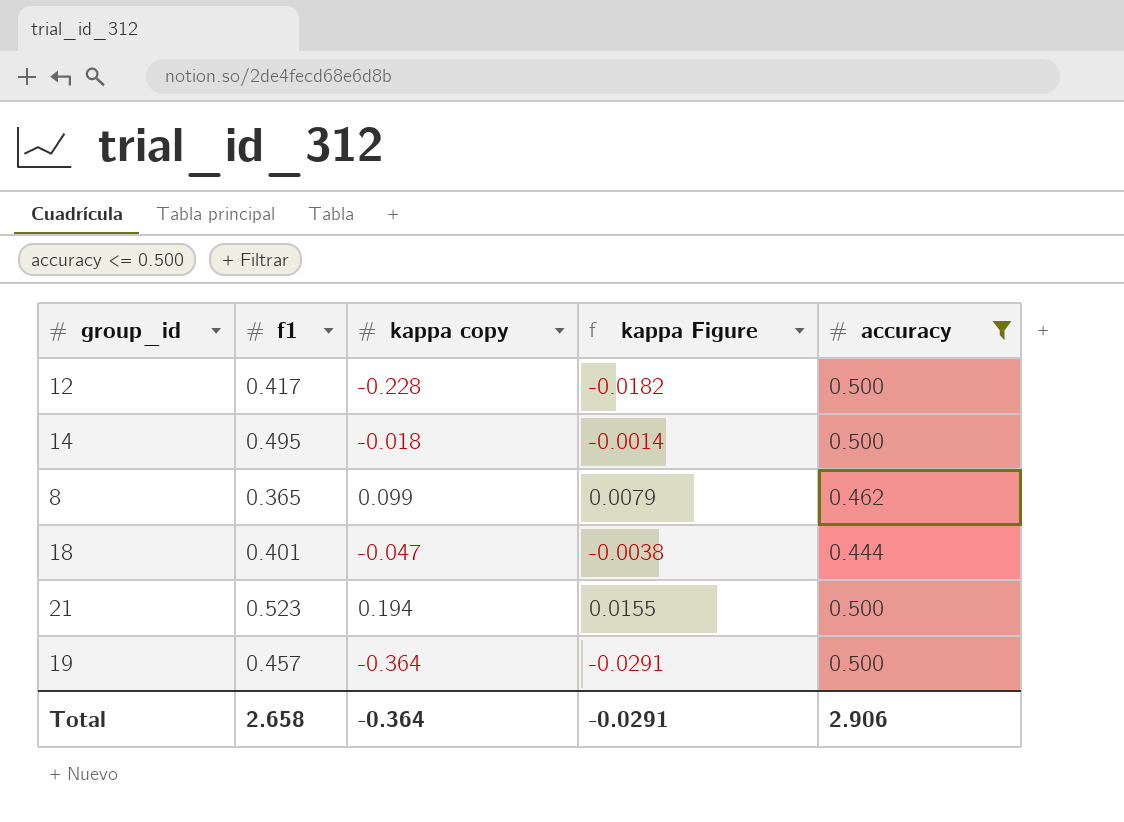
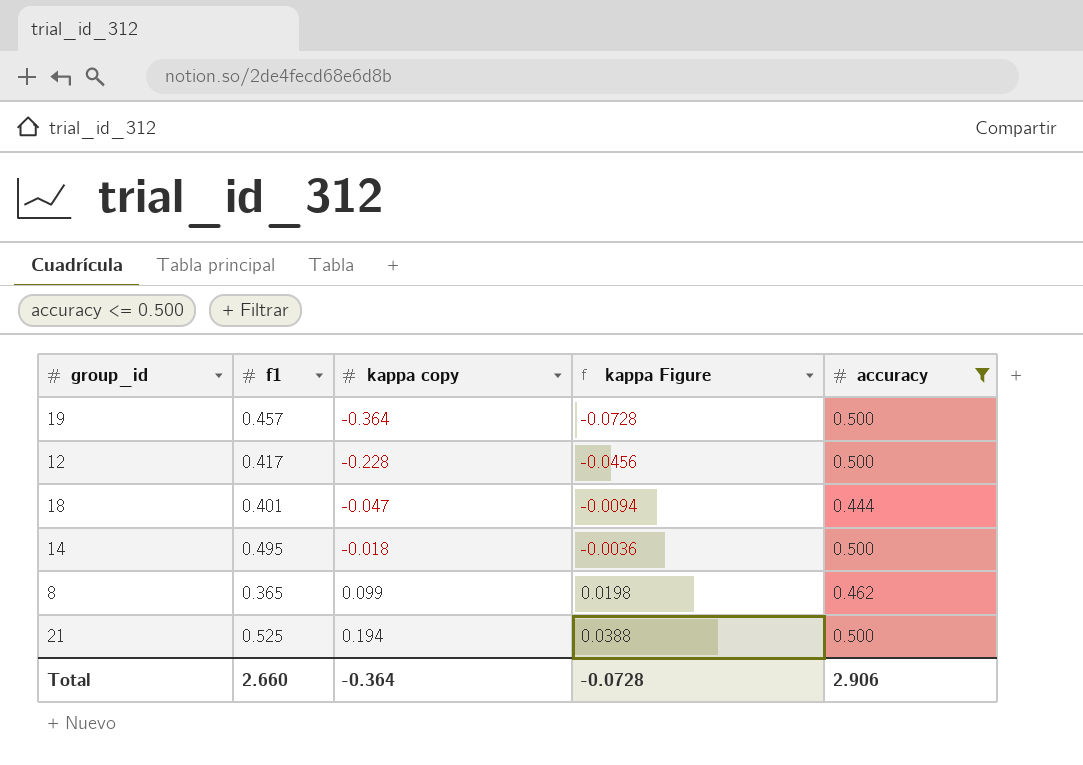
row order: none -> kappa copy ascending
column kappa Figure | formula: [kappa copy] * 0.08 -> [kappa copy] * 0.2
21 | f1: 0.523 -> 0.525
Total | f1: 2.658 -> 2.660
Total | kappa Figure: -0.0291 -> -0.0728

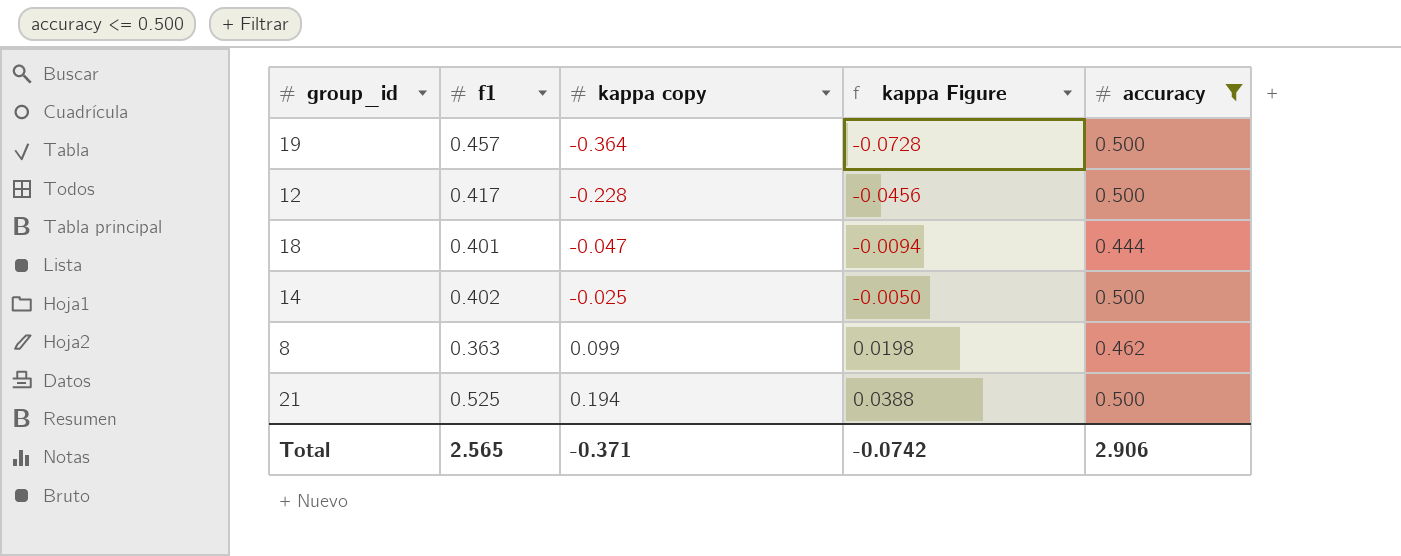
14 | f1: 0.495 -> 0.402
14 | kappa copy: -0.018 -> -0.025
14 | kappa Figure: -0.0036 -> -0.0050
8 | f1: 0.365 -> 0.363
Total | f1: 2.660 -> 2.565
Total | kappa copy: -0.364 -> -0.371
Total | kappa Figure: -0.0728 -> -0.0742

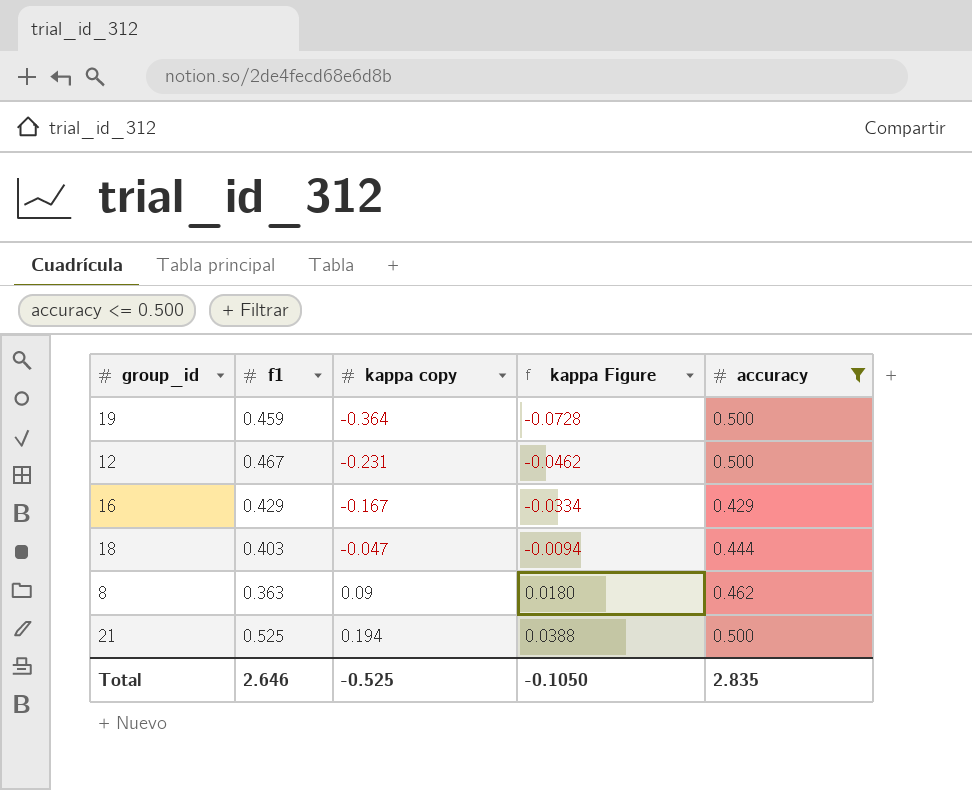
row 14: 0.402 | -0.025 | -0.0050 | 0.500 -> none
19 | f1: 0.457 -> 0.459
12 | f1: 0.417 -> 0.467
12 | kappa copy: -0.228 -> -0.231
12 | kappa Figure: -0.0456 -> -0.0462
row 16: none -> 0.429 | -0.167 | -0.0334 | 0.429
18 | f1: 0.401 -> 0.403
8 | kappa copy: 0.099 -> 0.09
8 | kappa Figure: 0.0198 -> 0.0180
Total | f1: 2.565 -> 2.646
Total | kappa copy: -0.371 -> -0.525
Total | kappa Figure: -0.0742 -> -0.1050
Total | accuracy: 2.906 -> 2.835

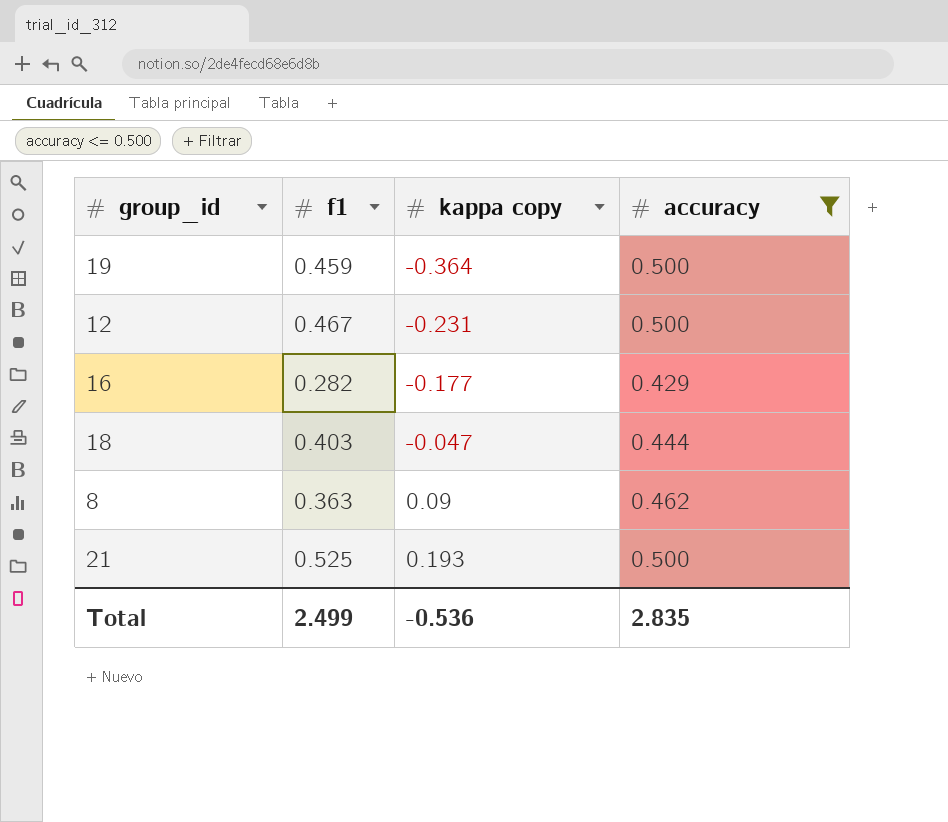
column kappa Figure | formula: [kappa copy] * 0.2 -> none
16 | f1: 0.429 -> 0.282
16 | kappa copy: -0.167 -> -0.177
21 | kappa copy: 0.194 -> 0.193
Total | f1: 2.646 -> 2.499
Total | kappa copy: -0.525 -> -0.536

